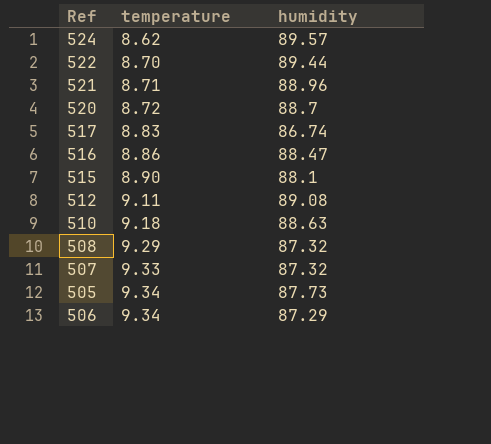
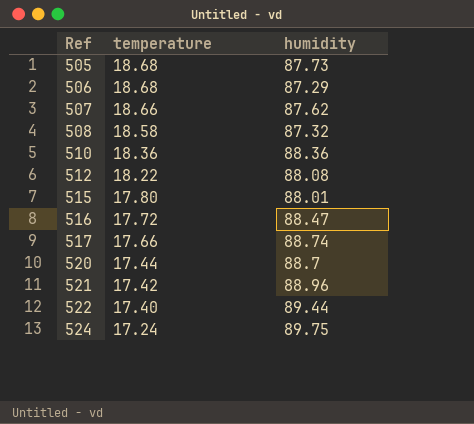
row order: temperature ascending -> Ref ascending
505 | temperature: 9.34 -> 18.68
506 | temperature: 9.34 -> 18.68
507 | temperature: 9.33 -> 18.66
507 | humidity: 87.32 -> 87.62
508 | temperature: 9.29 -> 18.58
510 | temperature: 9.18 -> 18.36
510 | humidity: 88.63 -> 88.36
512 | temperature: 9.11 -> 18.22
512 | humidity: 89.08 -> 88.08
515 | temperature: 8.90 -> 17.80
515 | humidity: 88.1 -> 88.01
516 | temperature: 8.86 -> 17.72
517 | temperature: 8.83 -> 17.66
517 | humidity: 86.74 -> 88.74
520 | temperature: 8.72 -> 17.44
521 | temperature: 8.71 -> 17.42
522 | temperature: 8.70 -> 17.40
524 | temperature: 8.62 -> 17.24
524 | humidity: 89.57 -> 89.75

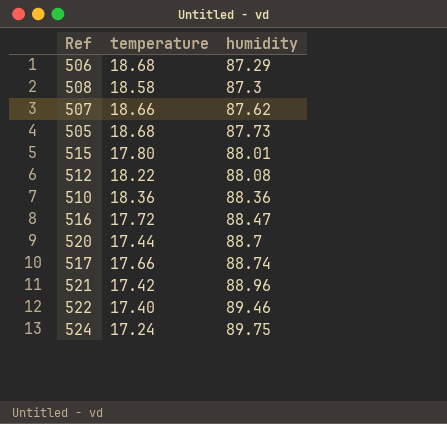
row order: Ref ascending -> humidity ascending
508 | humidity: 87.32 -> 87.3
522 | humidity: 89.44 -> 89.46

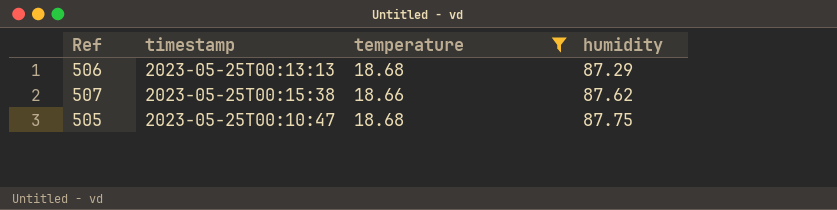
filter: none -> temperature >= 18.66
column timestamp | position: none -> 2
505 | humidity: 87.73 -> 87.75

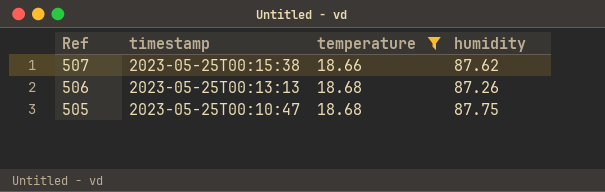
row order: humidity ascending -> Ref descending
506 | humidity: 87.29 -> 87.26

